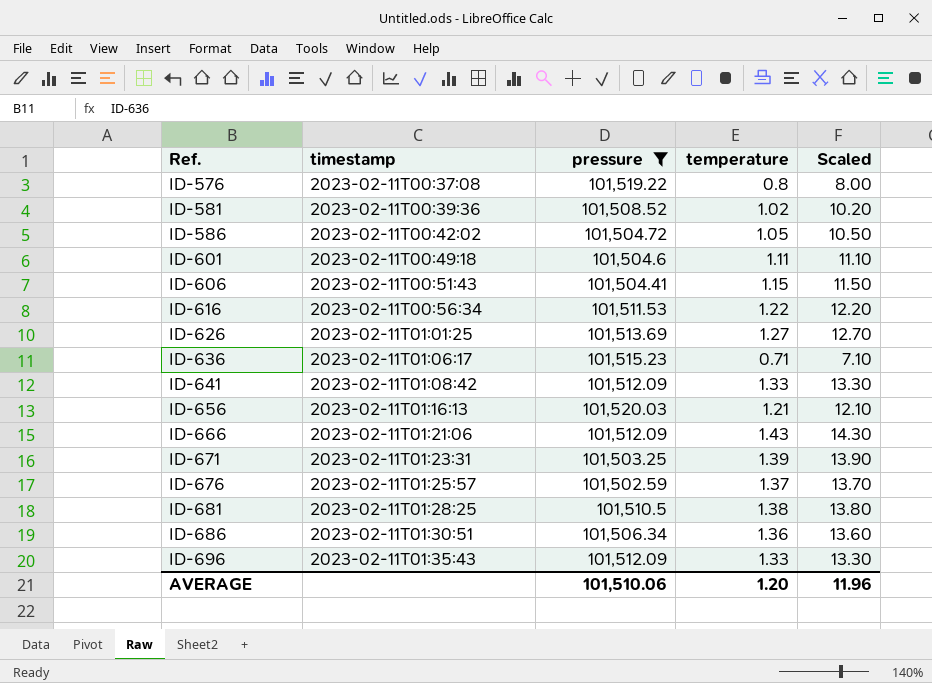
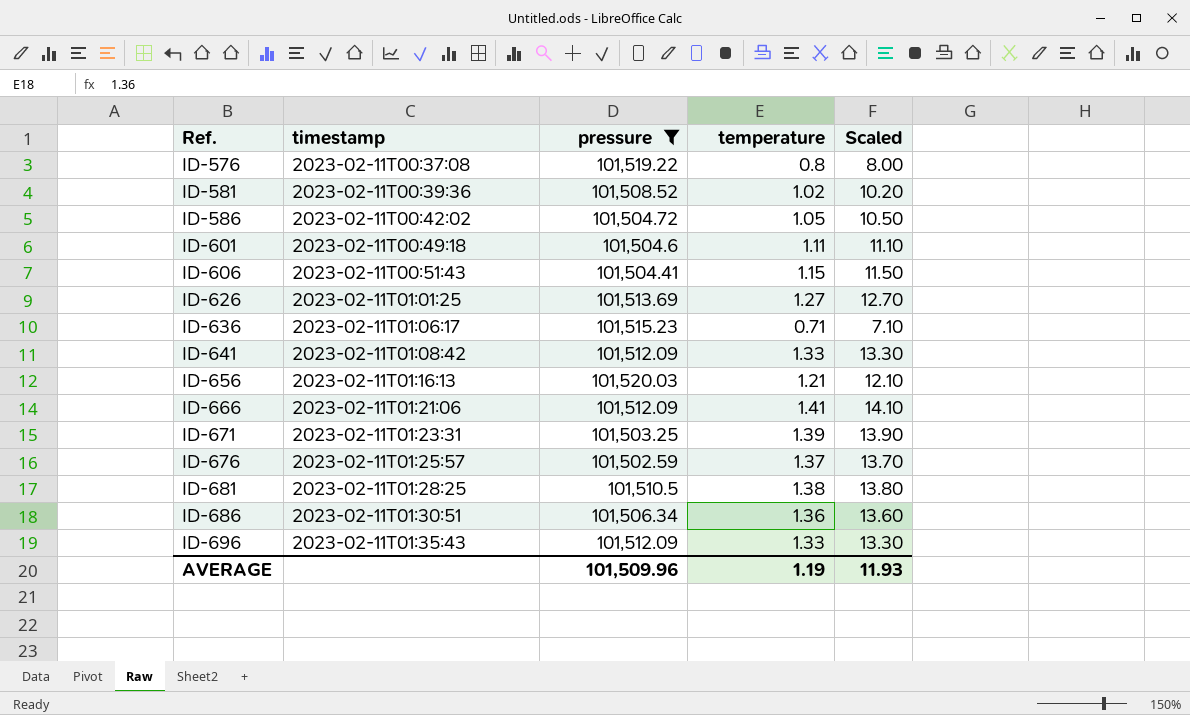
row ID-616: 2023-02-11T00:56:34 | 101,511.53 | 1.22 | 12.20 -> none
ID-666 | temperature: 1.43 -> 1.41
ID-666 | Scaled: 14.30 -> 14.10
AVERAGE | pressure: 101,510.06 -> 101,509.96
AVERAGE | temperature: 1.20 -> 1.19
AVERAGE | Scaled: 11.96 -> 11.93

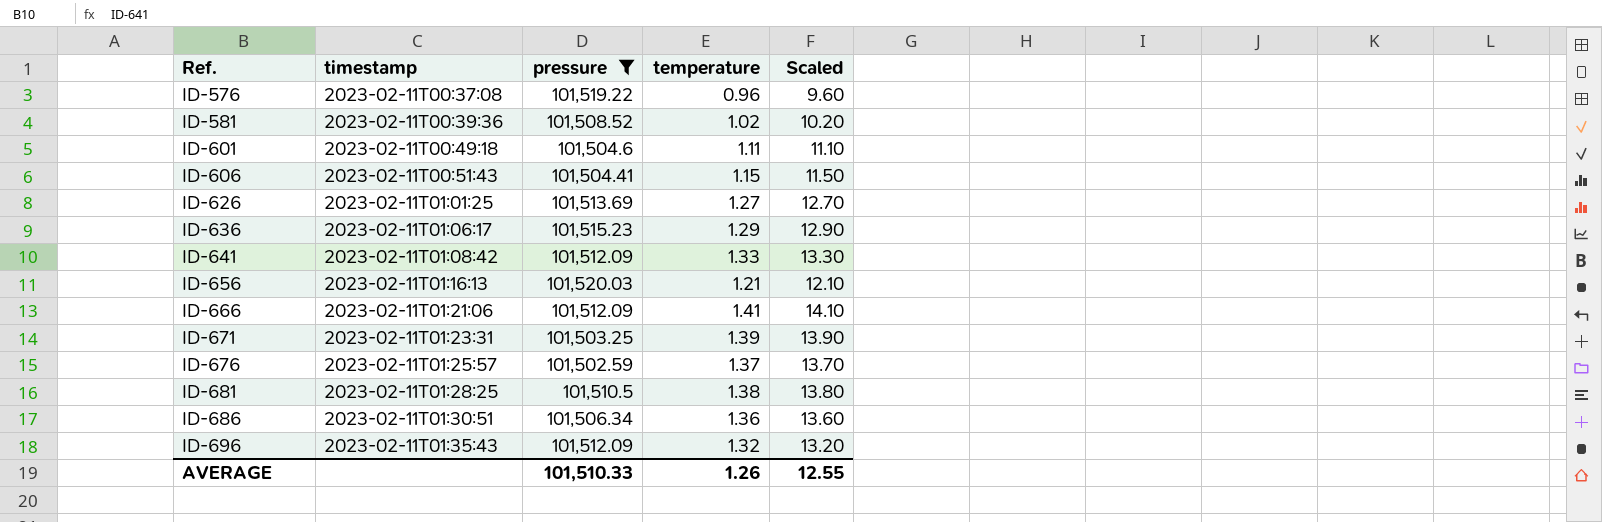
row ID-586: 2023-02-11T00:42:02 | 101,504.72 | 1.05 | 10.50 -> none
ID-576 | temperature: 0.8 -> 0.96
ID-576 | Scaled: 8.00 -> 9.60
ID-636 | temperature: 0.71 -> 1.29
ID-636 | Scaled: 7.10 -> 12.90
ID-696 | temperature: 1.33 -> 1.32
ID-696 | Scaled: 13.30 -> 13.20
AVERAGE | pressure: 101,509.96 -> 101,510.33
AVERAGE | temperature: 1.19 -> 1.26
AVERAGE | Scaled: 11.93 -> 12.55

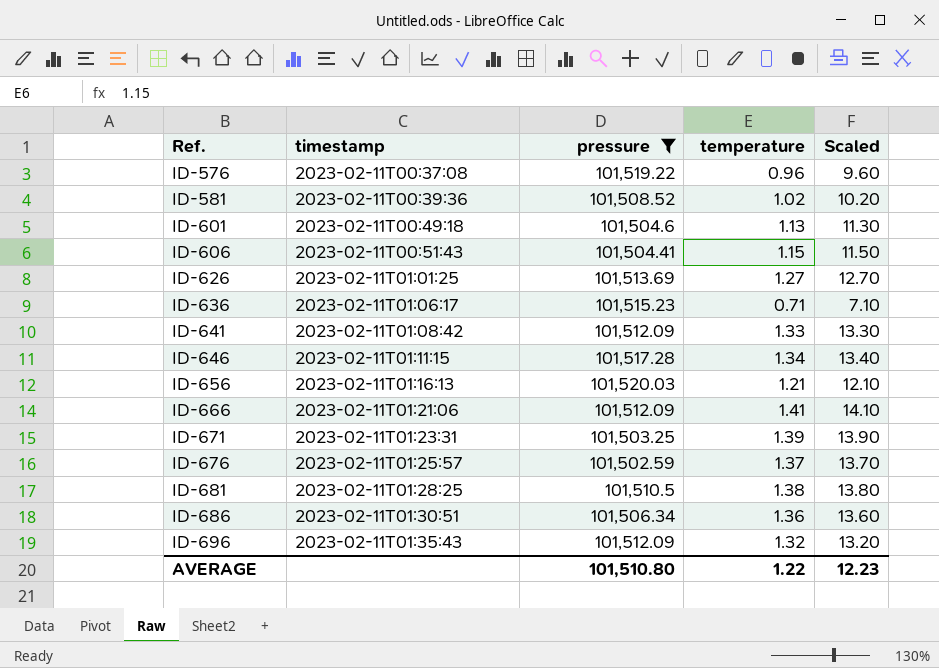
ID-601 | temperature: 1.11 -> 1.13
ID-601 | Scaled: 11.10 -> 11.30
ID-636 | temperature: 1.29 -> 0.71
ID-636 | Scaled: 12.90 -> 7.10
row ID-646: none -> 2023-02-11T01:11:15 | 101,517.28 | 1.34 | 13.40
AVERAGE | pressure: 101,510.33 -> 101,510.80
AVERAGE | temperature: 1.26 -> 1.22
AVERAGE | Scaled: 12.55 -> 12.23

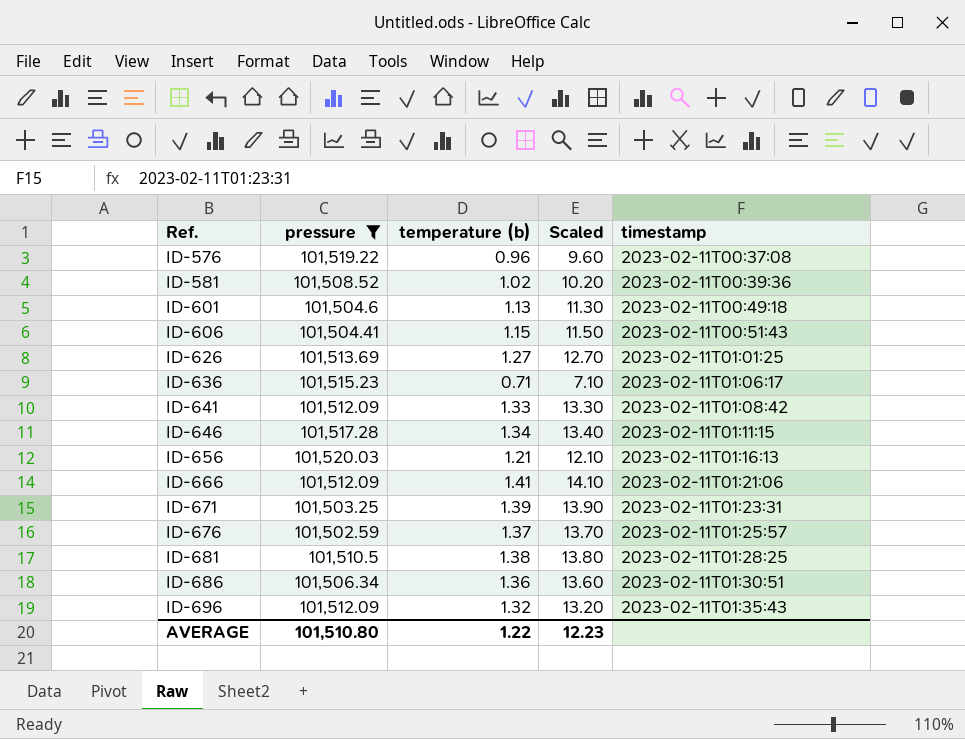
column name: temperature -> temperature (b)
column timestamp | position: 2 -> 5

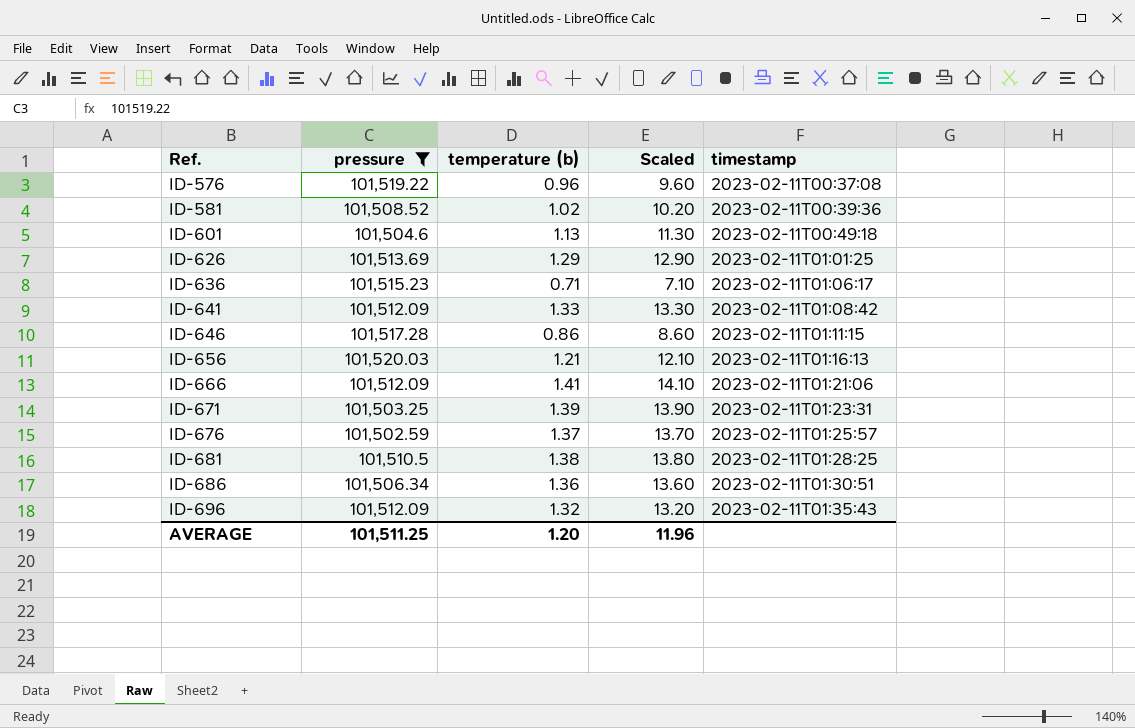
row ID-606: 101,504.41 | 1.15 | 11.50 | 2023-02-11T00:51:43 -> none
ID-626 | temperature (b): 1.27 -> 1.29
ID-626 | Scaled: 12.70 -> 12.90
ID-646 | temperature (b): 1.34 -> 0.86
ID-646 | Scaled: 13.40 -> 8.60
AVERAGE | pressure: 101,510.80 -> 101,511.25
AVERAGE | temperature (b): 1.22 -> 1.20
AVERAGE | Scaled: 12.23 -> 11.96

